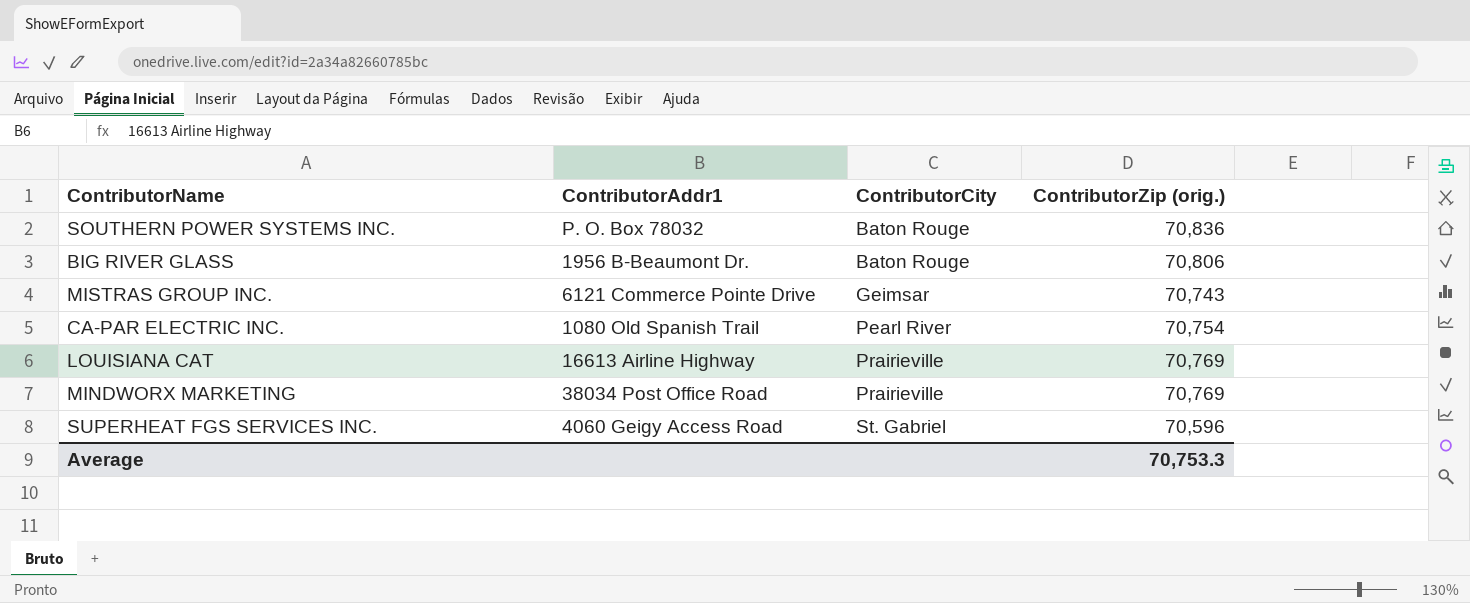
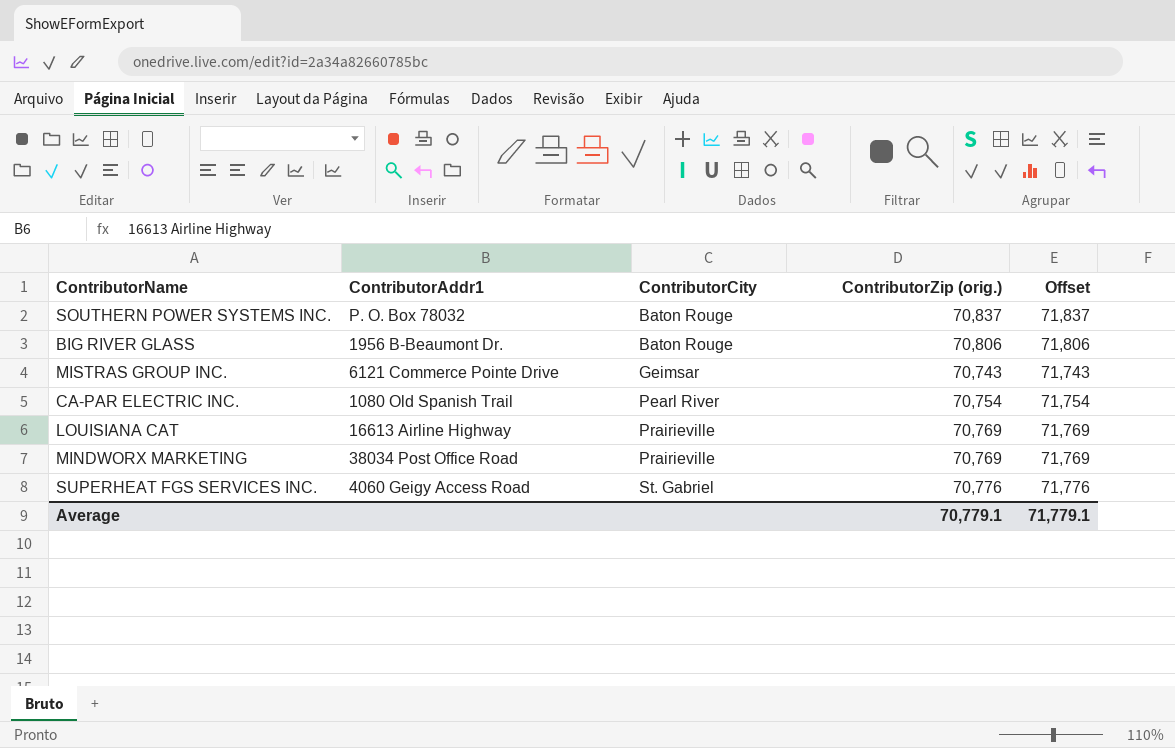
column Offset | formula: none -> [ContributorZip (orig.)] + 1000
SOUTHERN POWER SYSTEMS INC. | ContributorZip (orig.): 70,836 -> 70,837
SUPERHEAT FGS SERVICES INC. | ContributorZip (orig.): 70,596 -> 70,776
Average | ContributorZip (orig.): 70,753.3 -> 70,779.1

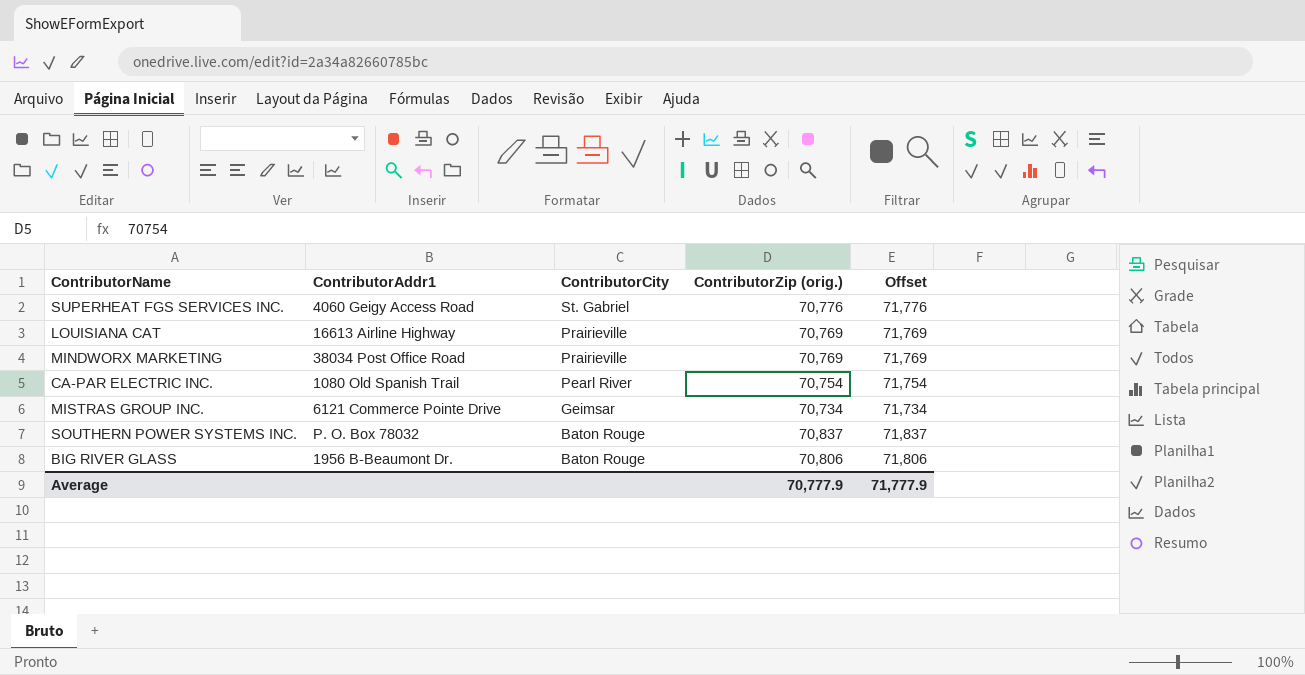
row order: ContributorCity ascending -> ContributorCity descending
MISTRAS GROUP INC. | ContributorZip (orig.): 70,743 -> 70,734
MISTRAS GROUP INC. | Offset: 71,743 -> 71,734
Average | ContributorZip (orig.): 70,779.1 -> 70,777.9
Average | Offset: 71,779.1 -> 71,777.9

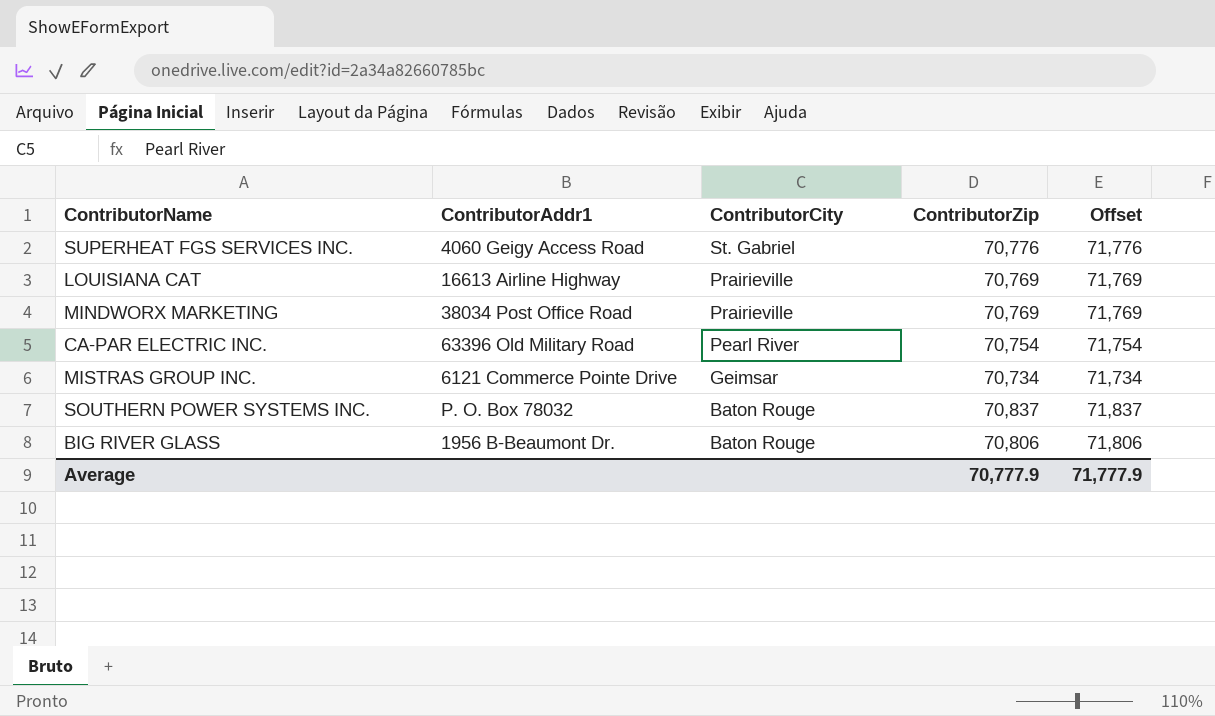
column name: ContributorZip (orig.) -> ContributorZip
CA-PAR ELECTRIC INC. | ContributorAddr1: 1080 Old Spanish Trail -> 63396 Old Military Road

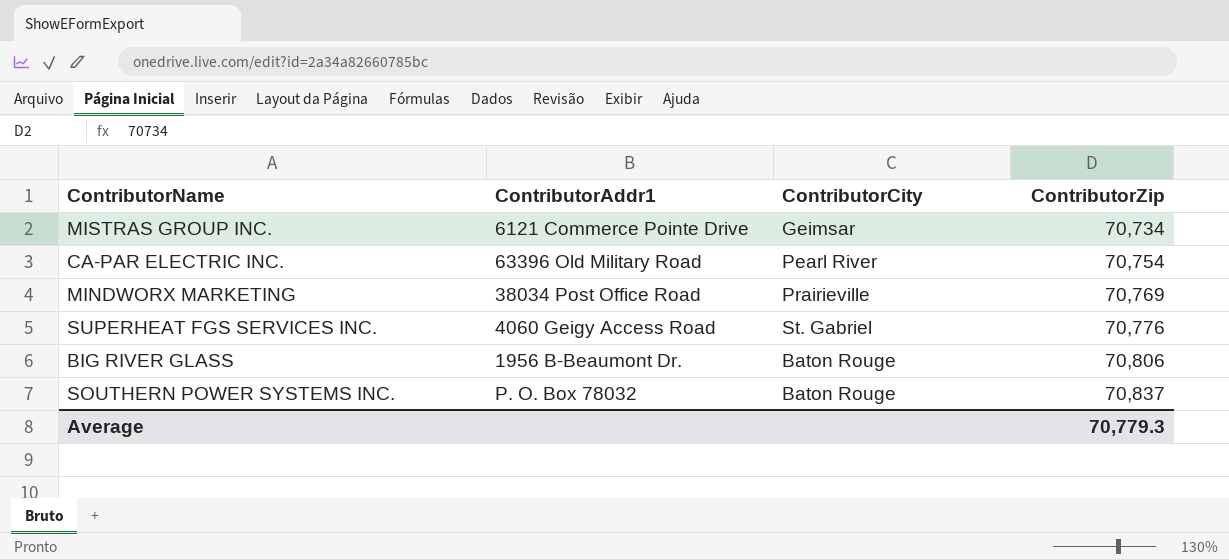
row order: ContributorCity descending -> ContributorZip ascending
column Offset | formula: [ContributorZip] + 1000 -> none
row LOUISIANA CAT: 16613 Airline Highway | Prairieville | 70,769 | 71,769 -> none
Average | ContributorZip: 70,777.9 -> 70,779.3

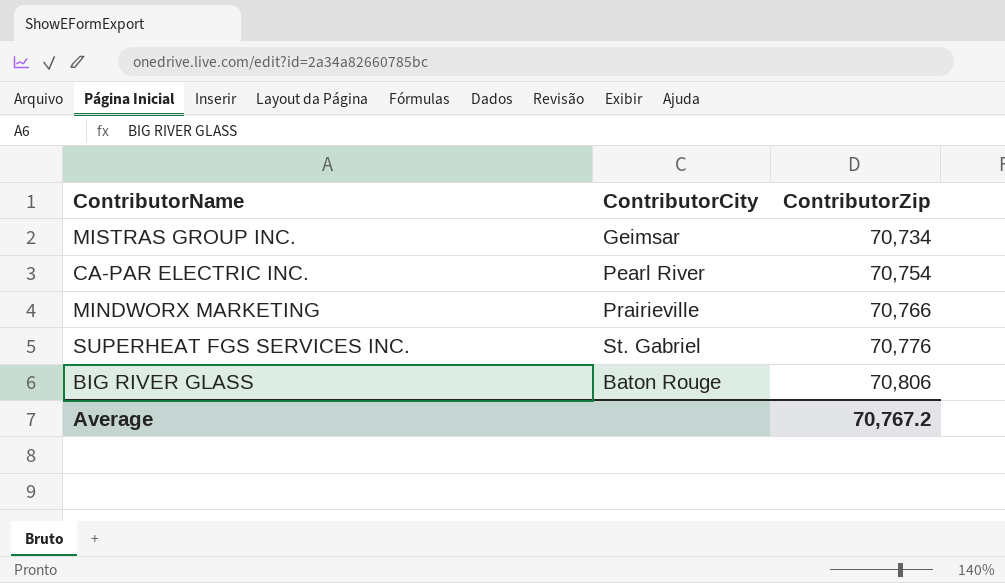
column ContributorAddr1 | position: 2 -> none
row SOUTHERN POWER SYSTEMS INC.: P. O. Box 78032 | Baton Rouge | 70,837 -> none
MINDWORX MARKETING | ContributorZip: 70,769 -> 70,766
Average | ContributorZip: 70,779.3 -> 70,767.2

